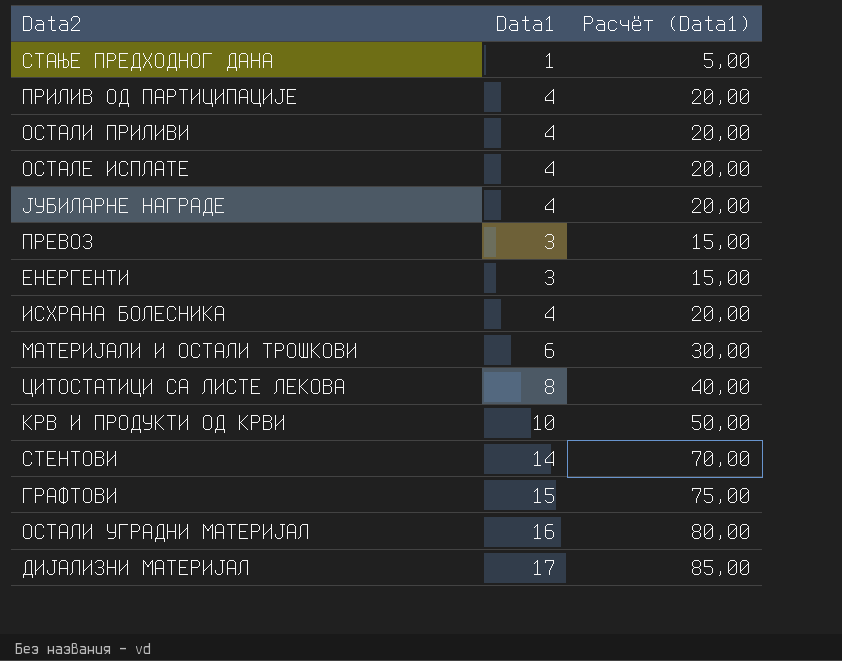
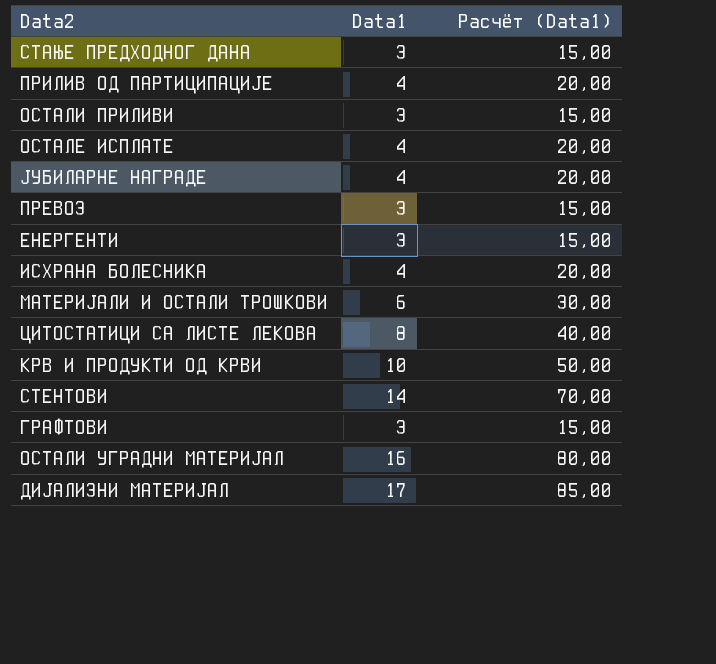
СТАЊЕ ПРЕДХОДНОГ ДАНА | Data1: 1 -> 3
СТАЊЕ ПРЕДХОДНОГ ДАНА | Расчёт (Data1): 5,00 -> 15,00
ОСТАЛИ ПРИЛИВИ | Data1: 4 -> 3
ОСТАЛИ ПРИЛИВИ | Расчёт (Data1): 20,00 -> 15,00
ГРАФТОВИ | Data1: 15 -> 3
ГРАФТОВИ | Расчёт (Data1): 75,00 -> 15,00

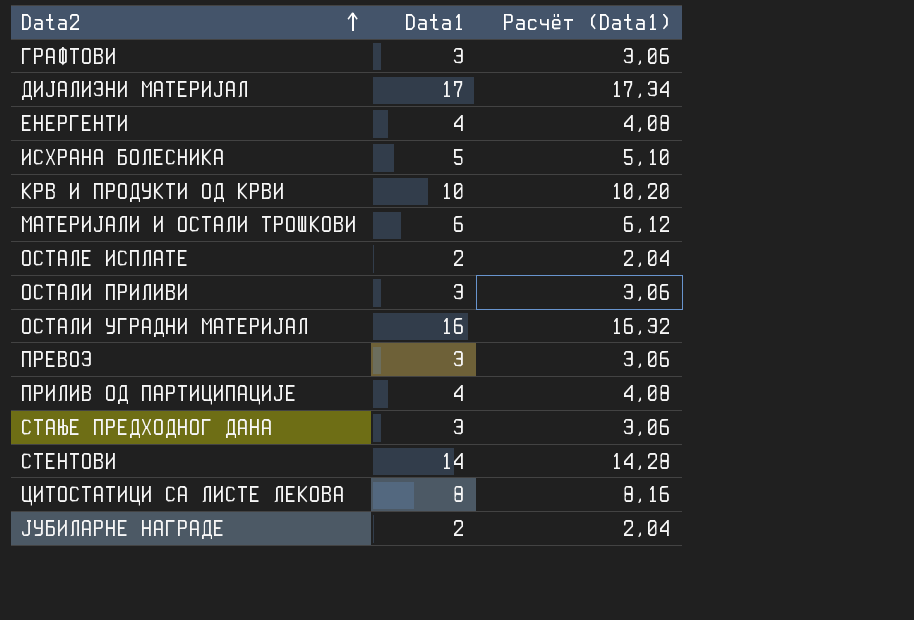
row order: none -> Data2 ascending
column Расчёт (Data1) | formula: [Data1] * 5 -> [Data1] * 1,02
ЕНЕРГЕНТИ | Data1: 3 -> 4
ИСХРАНА БОЛЕСНИКА | Data1: 4 -> 5
ОСТАЛЕ ИСПЛАТЕ | Data1: 4 -> 2
ЈУБИЛАРНЕ НАГРАДЕ | Data1: 4 -> 2

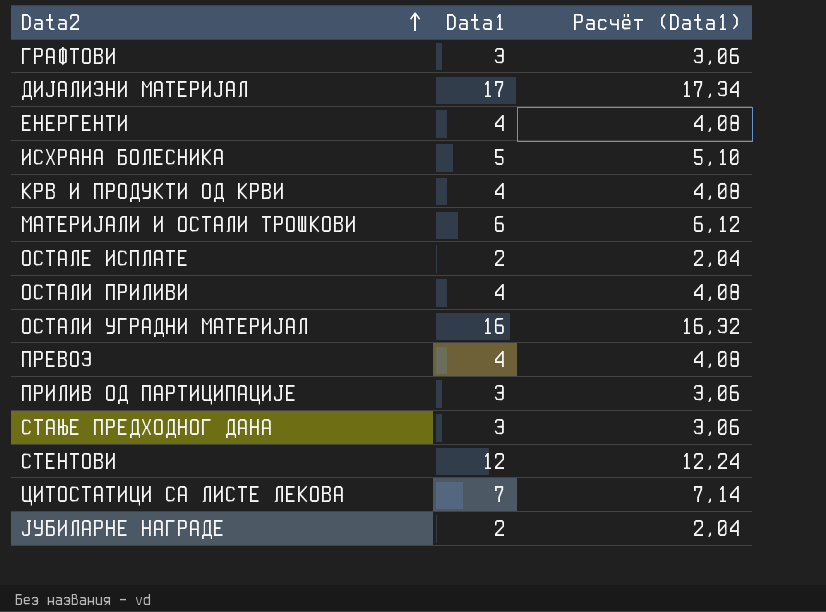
КРВ И ПРОДУКТИ ОД КРВИ | Data1: 10 -> 4
КРВ И ПРОДУКТИ ОД КРВИ | Расчёт (Data1): 10,20 -> 4,08
ОСТАЛИ ПРИЛИВИ | Data1: 3 -> 4
ОСТАЛИ ПРИЛИВИ | Расчёт (Data1): 3,06 -> 4,08
ПРЕВОЗ | Data1: 3 -> 4
ПРЕВОЗ | Расчёт (Data1): 3,06 -> 4,08
ПРИЛИВ ОД ПАРТИЦИПАЦИЈЕ | Data1: 4 -> 3
ПРИЛИВ ОД ПАРТИЦИПАЦИЈЕ | Расчёт (Data1): 4,08 -> 3,06
СТЕНТОВИ | Data1: 14 -> 12
СТЕНТОВИ | Расчёт (Data1): 14,28 -> 12,24
ЦИТОСТАТИЦИ СА ЛИСТЕ ЛЕКОВА | Data1: 8 -> 7
ЦИТОСТАТИЦИ СА ЛИСТЕ ЛЕКОВА | Расчёт (Data1): 8,16 -> 7,14

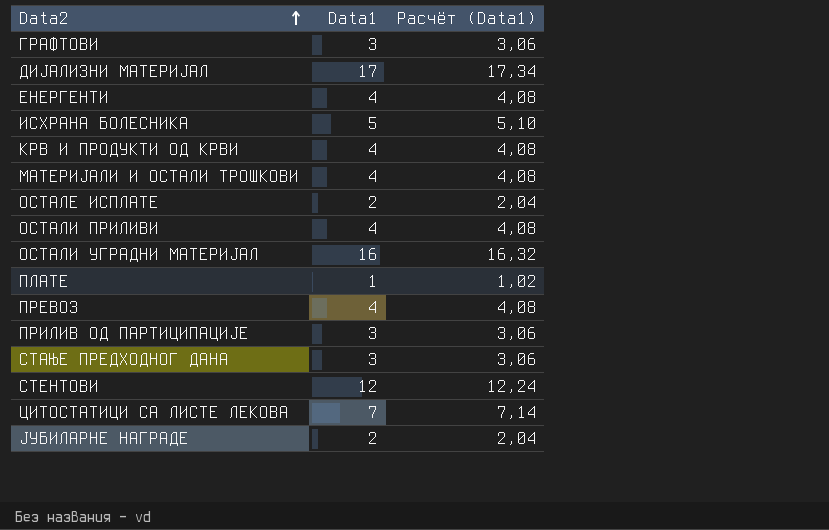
МАТЕРИЈАЛИ И ОСТАЛИ ТРОШКОВИ | Data1: 6 -> 4
МАТЕРИЈАЛИ И ОСТАЛИ ТРОШКОВИ | Расчёт (Data1): 6,12 -> 4,08
row ПЛАТЕ: none -> 1 | 1,02

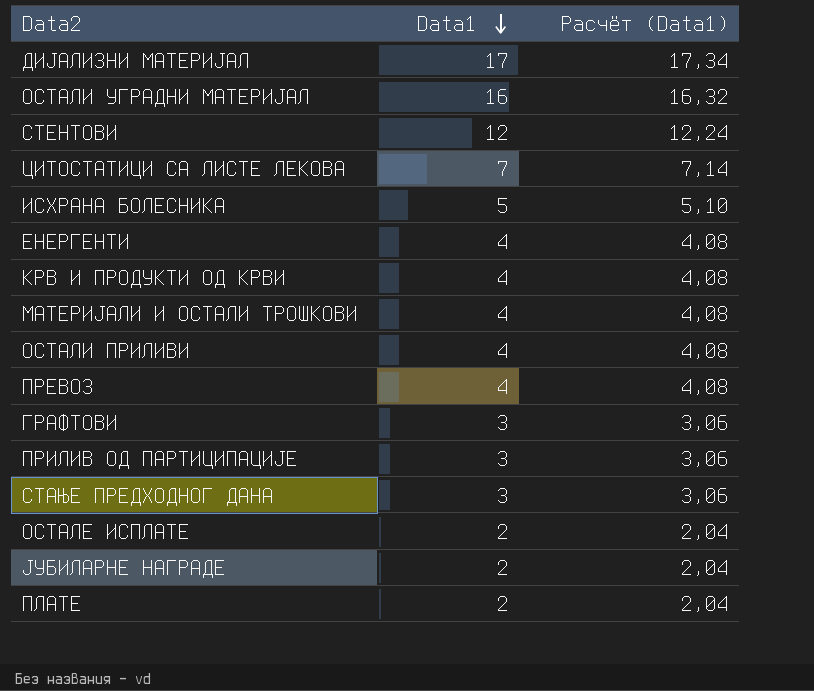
row order: Data2 ascending -> Data1 descending
ПЛАТЕ | Data1: 1 -> 2
ПЛАТЕ | Расчёт (Data1): 1,02 -> 2,04

